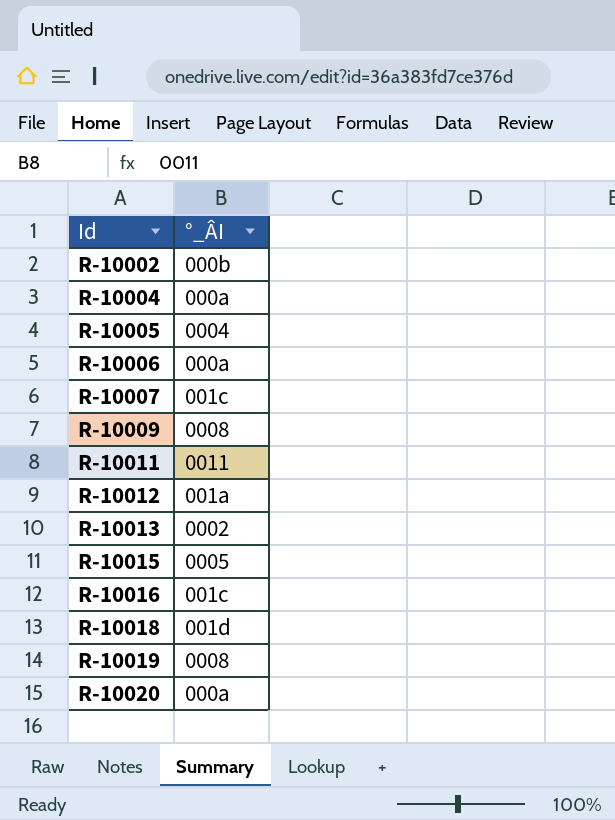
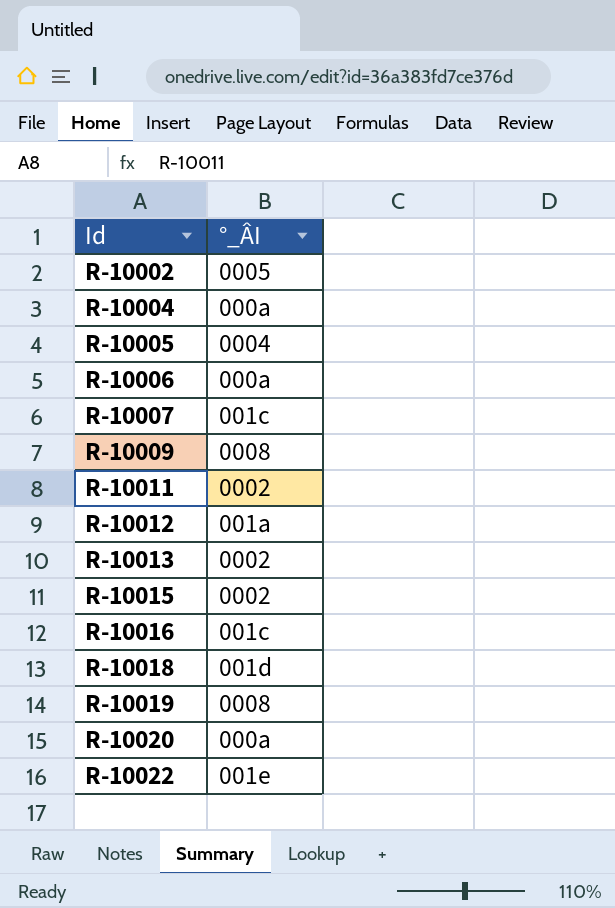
R-10002 | °_ÂI: 000b -> 0005
R-10011 | °_ÂI: 0011 -> 0002
R-10015 | °_ÂI: 0005 -> 0002
row R-10022: none -> 001e

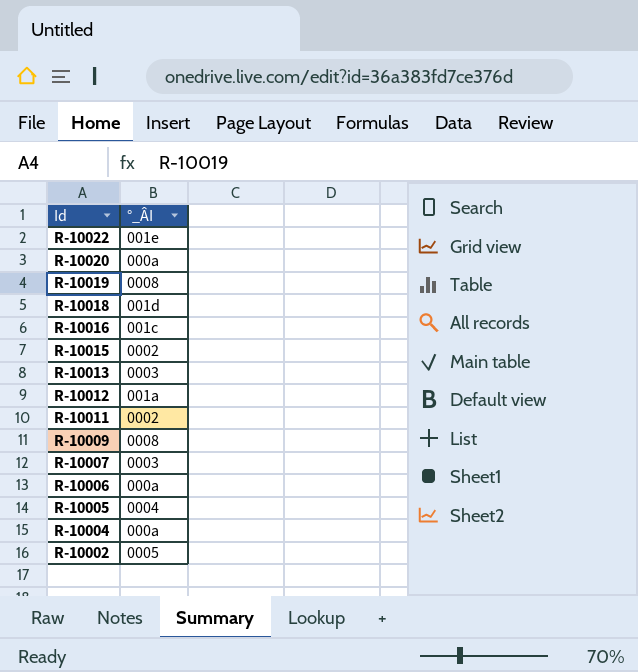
row order: Id ascending -> Id descending
R-10013 | °_ÂI: 0002 -> 0003
R-10007 | °_ÂI: 001c -> 0003

